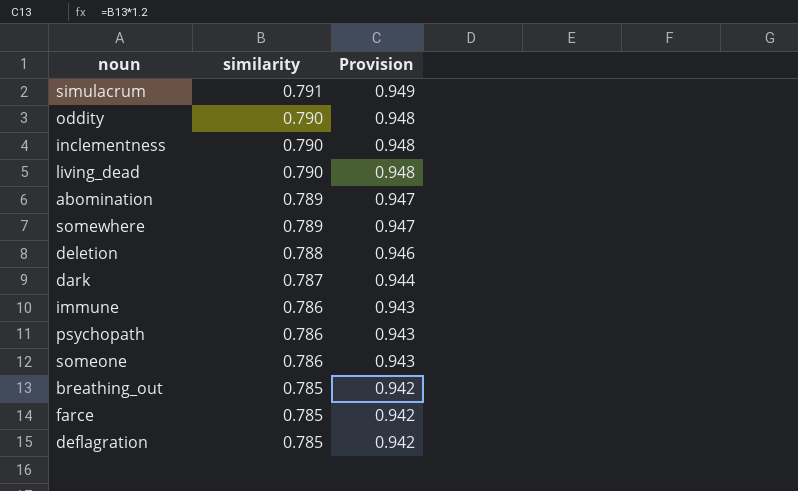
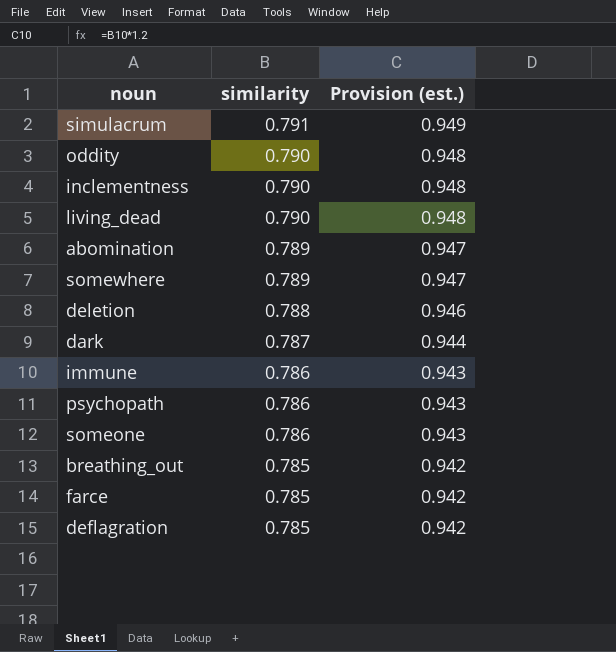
column name: Provision -> Provision (est.)

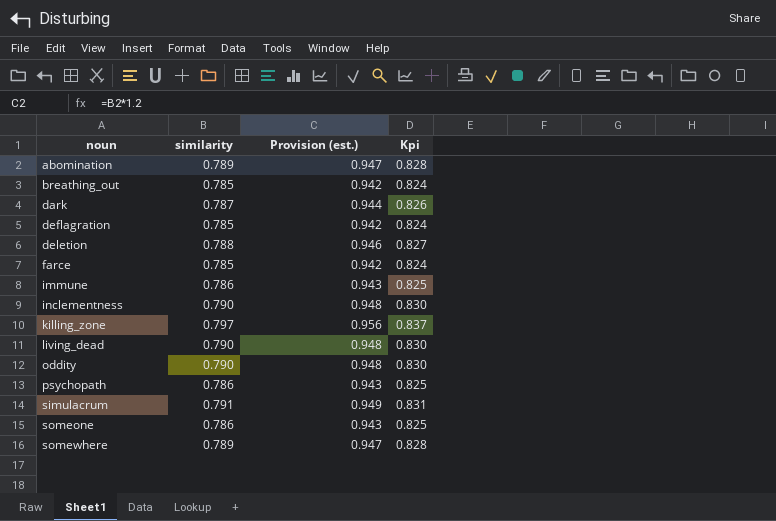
row order: similarity descending -> noun ascending
column Kpi | formula: none -> [similarity] * 1.05
row killing_zone: none -> 0.797 | 0.956 | 0.837

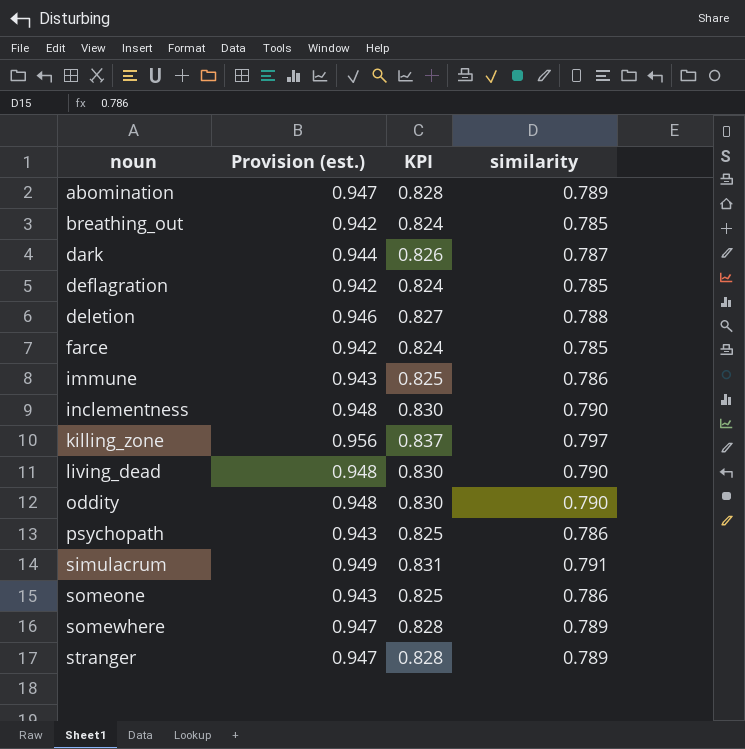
column name: Kpi -> KPI
column similarity | position: 2 -> 4
row stranger: none -> 0.947 | 0.828 | 0.789

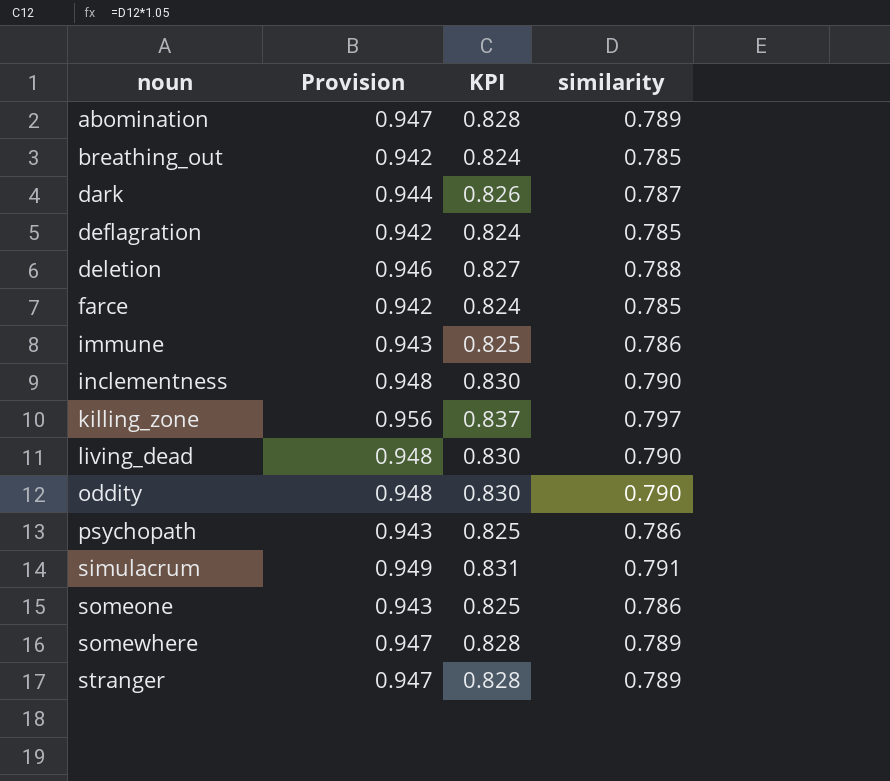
column name: Provision (est.) -> Provision

